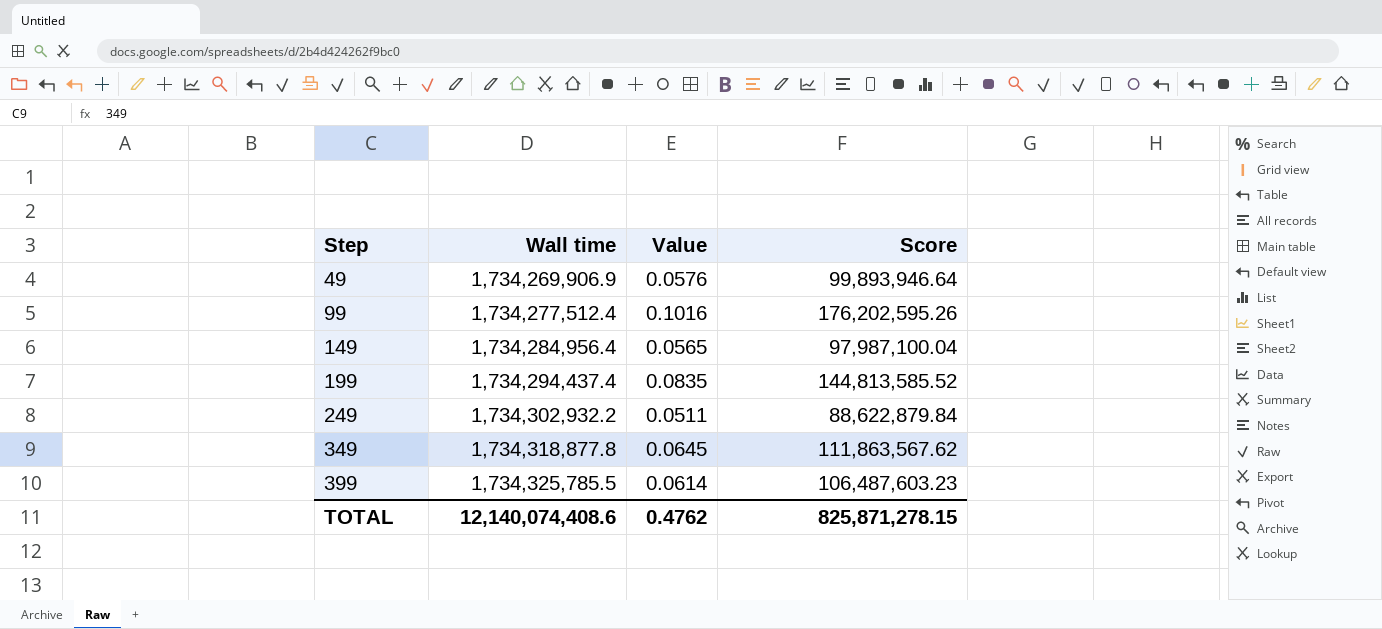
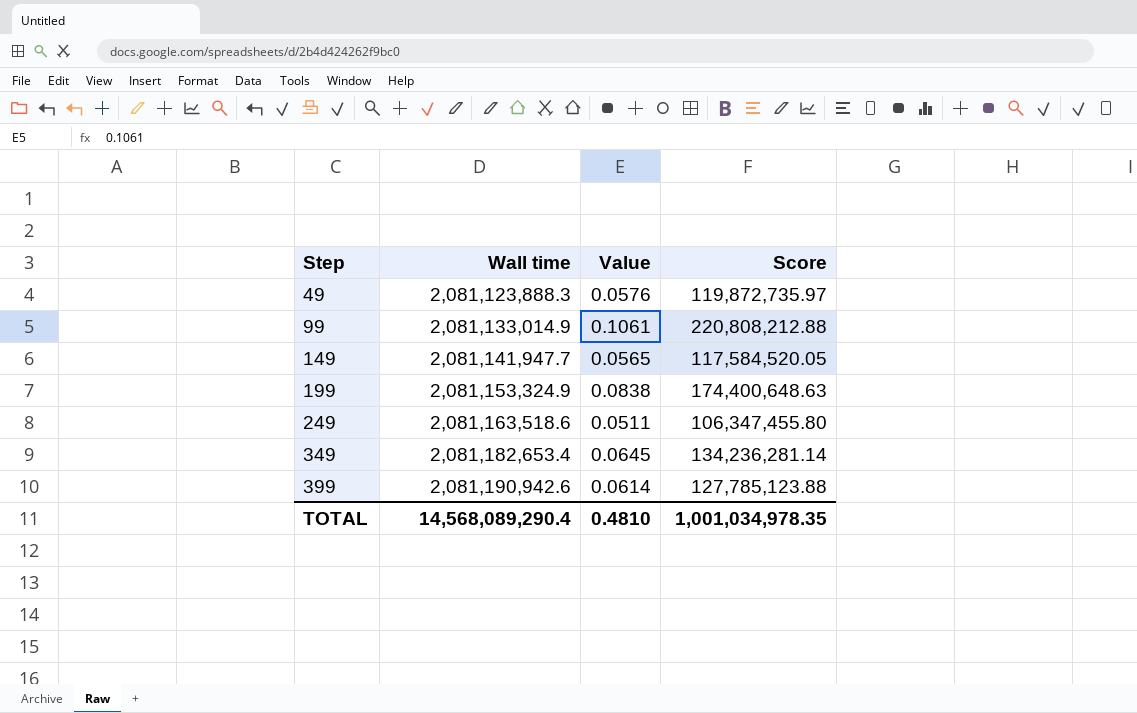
49 | Wall time: 1,734,269,906.9 -> 2,081,123,888.3
49 | Score: 99,893,946.64 -> 119,872,735.97
99 | Wall time: 1,734,277,512.4 -> 2,081,133,014.9
99 | Value: 0.1016 -> 0.1061
99 | Score: 176,202,595.26 -> 220,808,212.88
149 | Wall time: 1,734,284,956.4 -> 2,081,141,947.7
149 | Score: 97,987,100.04 -> 117,584,520.05
199 | Wall time: 1,734,294,437.4 -> 2,081,153,324.9
199 | Value: 0.0835 -> 0.0838
199 | Score: 144,813,585.52 -> 174,400,648.63
249 | Wall time: 1,734,302,932.2 -> 2,081,163,518.6
249 | Score: 88,622,879.84 -> 106,347,455.80
349 | Wall time: 1,734,318,877.8 -> 2,081,182,653.4
349 | Score: 111,863,567.62 -> 134,236,281.14
399 | Wall time: 1,734,325,785.5 -> 2,081,190,942.6
399 | Score: 106,487,603.23 -> 127,785,123.88
TOTAL | Wall time: 12,140,074,408.6 -> 14,568,089,290.4
TOTAL | Value: 0.4762 -> 0.4810
TOTAL | Score: 825,871,278.15 -> 1,001,034,978.35

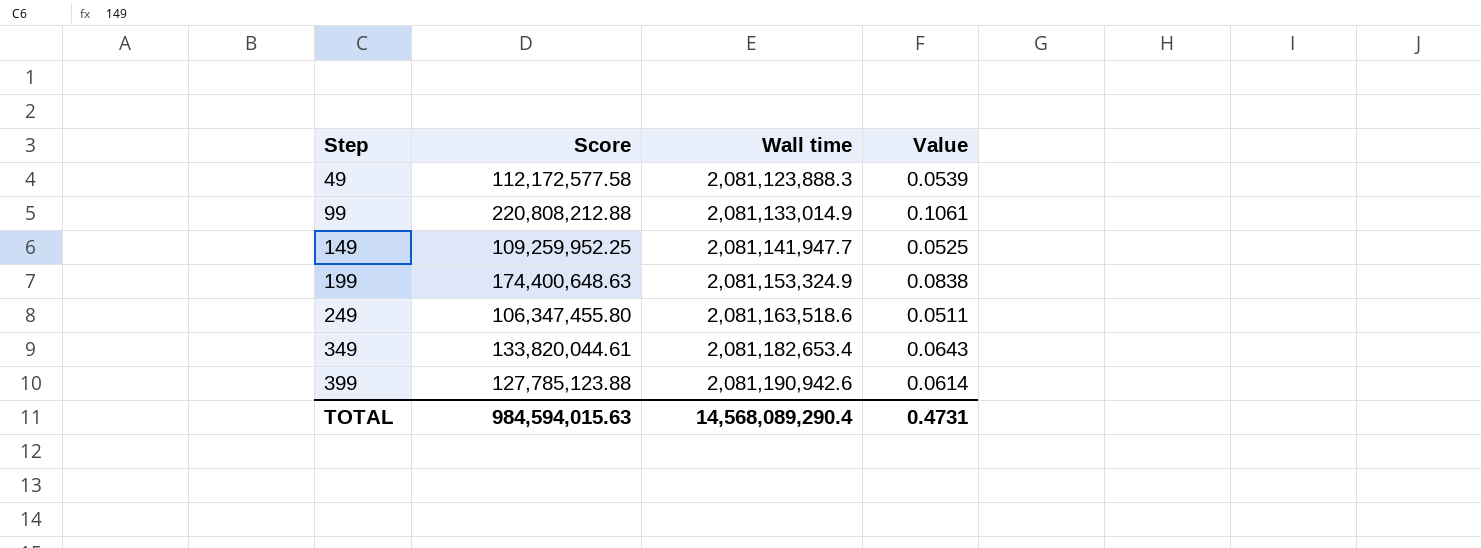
column Score | position: 4 -> 2
49 | Score: 119,872,735.97 -> 112,172,577.58
49 | Value: 0.0576 -> 0.0539
149 | Score: 117,584,520.05 -> 109,259,952.25
149 | Value: 0.0565 -> 0.0525
349 | Score: 134,236,281.14 -> 133,820,044.61
349 | Value: 0.0645 -> 0.0643
TOTAL | Score: 1,001,034,978.35 -> 984,594,015.63
TOTAL | Value: 0.4810 -> 0.4731

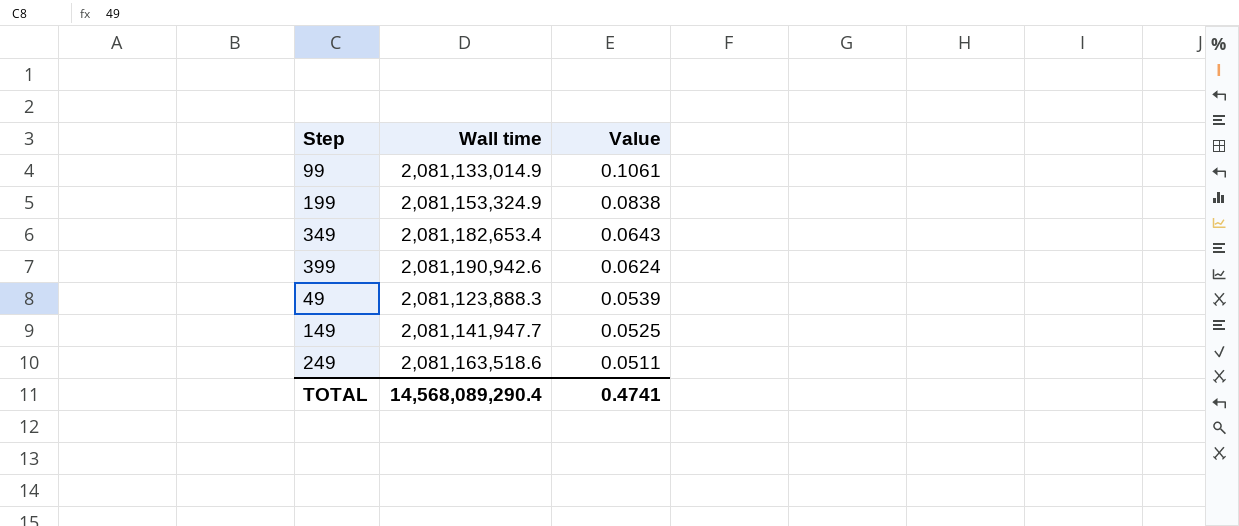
row order: Step ascending -> Value descending
column Score | formula: [Wall time] * [Value] -> none
399 | Value: 0.0614 -> 0.0624
TOTAL | Value: 0.4731 -> 0.4741

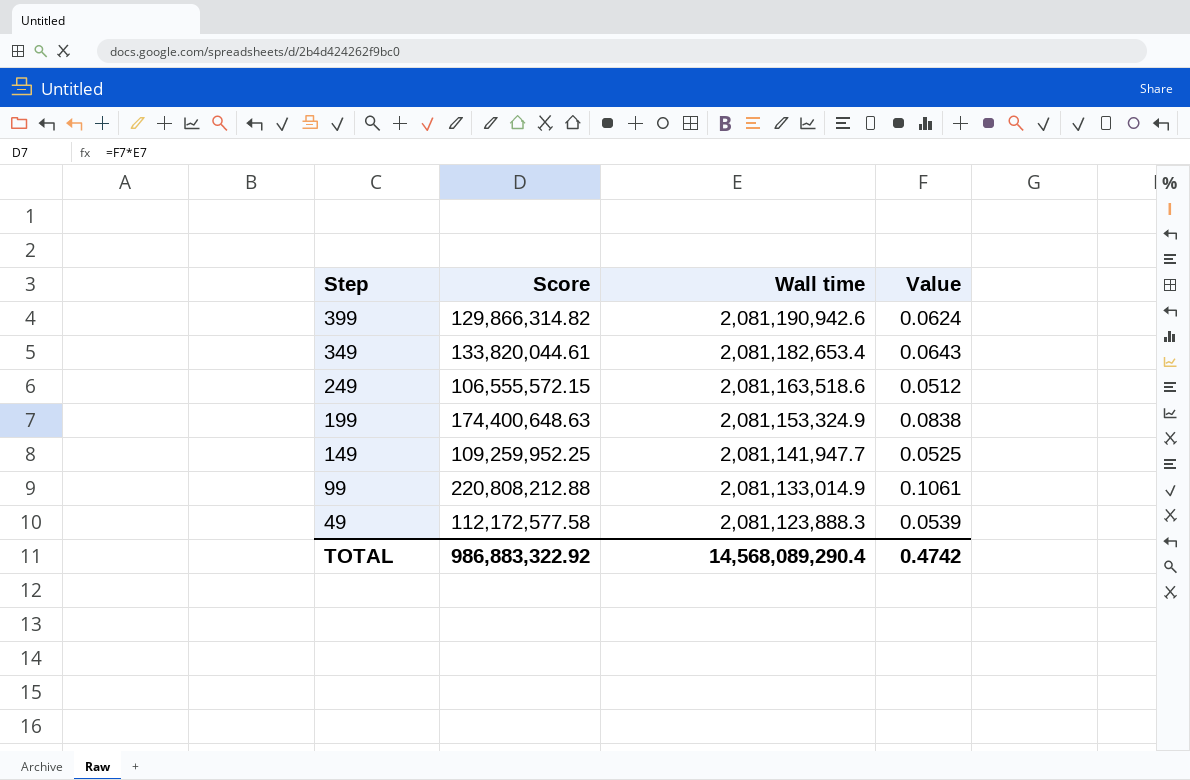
row order: Value descending -> Step descending
column Score | formula: none -> [Wall time] * [Value]
249 | Value: 0.0511 -> 0.0512
TOTAL | Value: 0.4741 -> 0.4742

